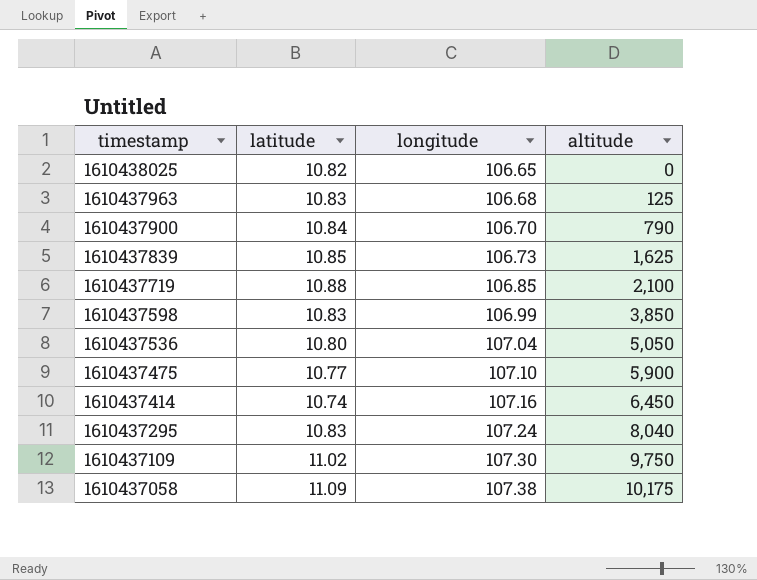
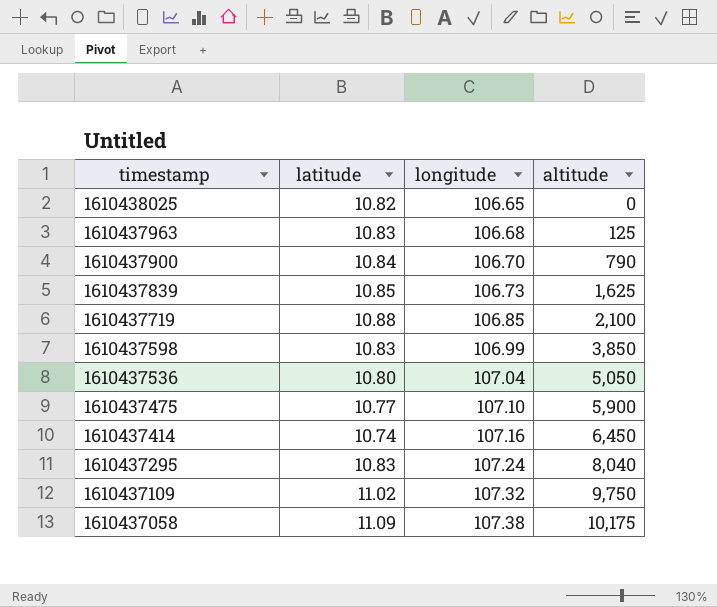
1610437109 | longitude: 107.30 -> 107.32

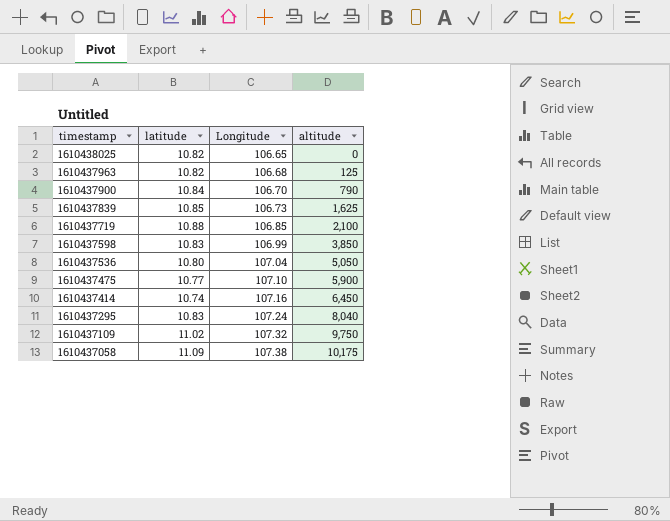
column name: longitude -> Longitude
1610437963 | latitude: 10.83 -> 10.82

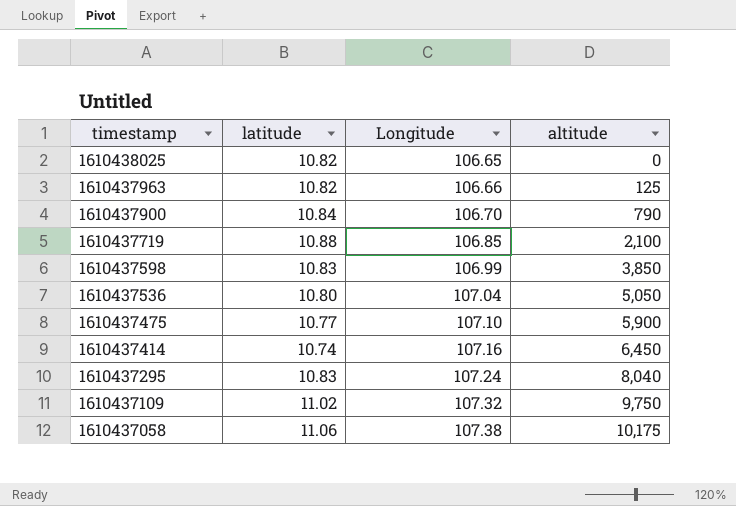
row 1610437839: 10.85 | 106.73 | 1,625 -> none
1610437963 | Longitude: 106.68 -> 106.66
1610437058 | latitude: 11.09 -> 11.06

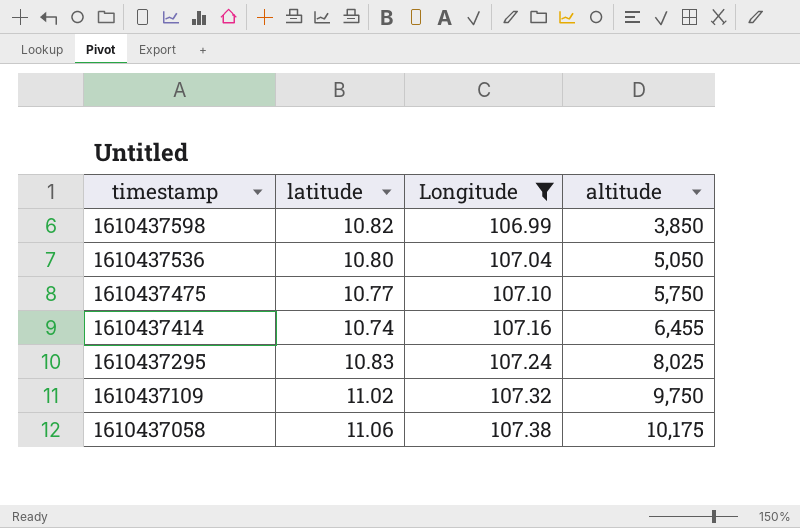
filter: none -> Longitude >= 106.99
1610437598 | latitude: 10.83 -> 10.82
1610437475 | altitude: 5,900 -> 5,750
1610437414 | altitude: 6,450 -> 6,455
1610437295 | altitude: 8,040 -> 8,025

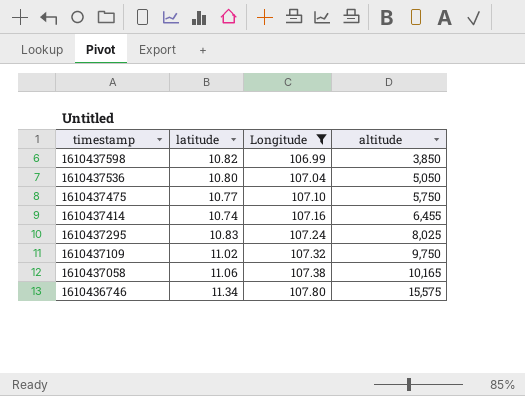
1610437058 | altitude: 10,175 -> 10,165
row 1610436746: none -> 11.34 | 107.80 | 15,575

